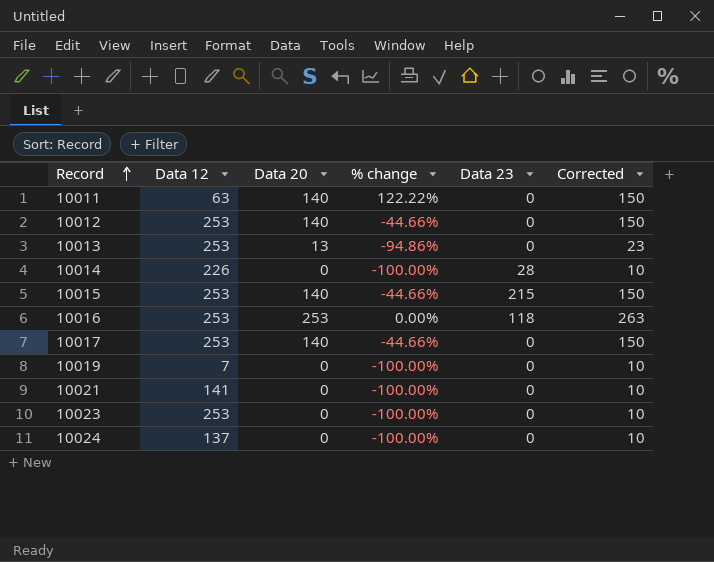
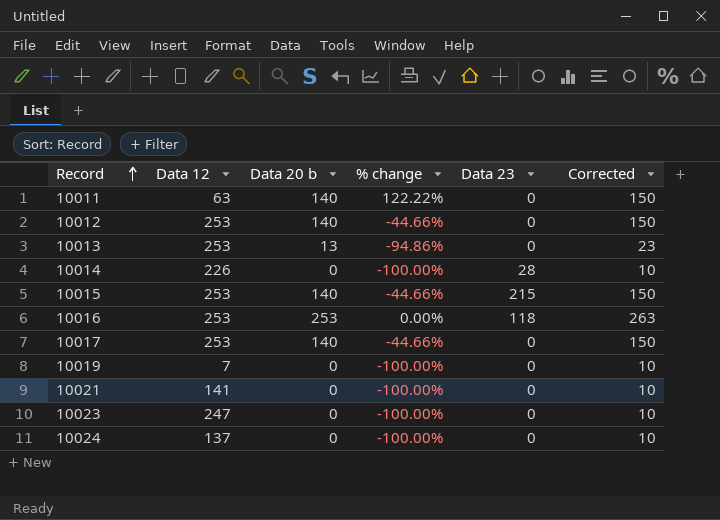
column name: Data 20 -> Data 20 b
10023 | Data 12: 253 -> 247

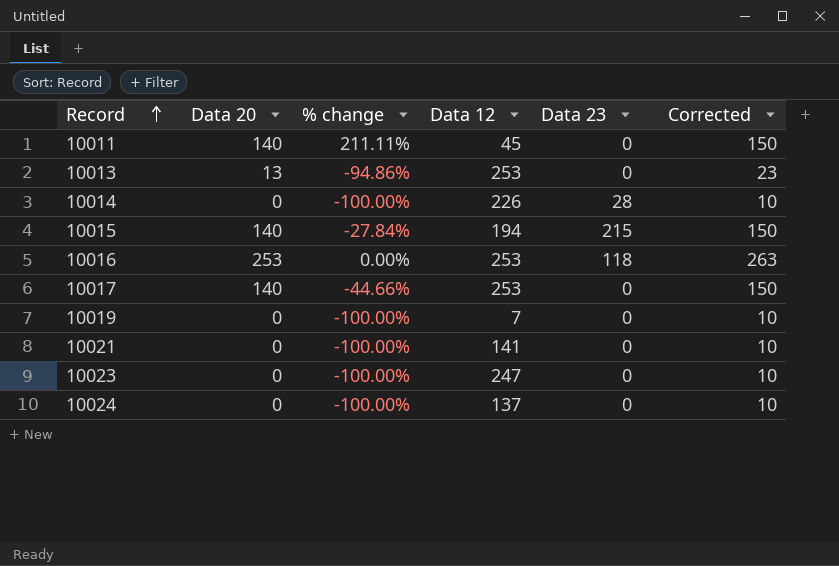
column name: Data 20 b -> Data 20
column Data 12 | position: 2 -> 4
row 10012: 253 | 140 | -44.66% | 0 | 150 -> none
10011 | % change: 122.22% -> 211.11%
10011 | Data 12: 63 -> 45
10015 | % change: -44.66% -> -27.84%
10015 | Data 12: 253 -> 194

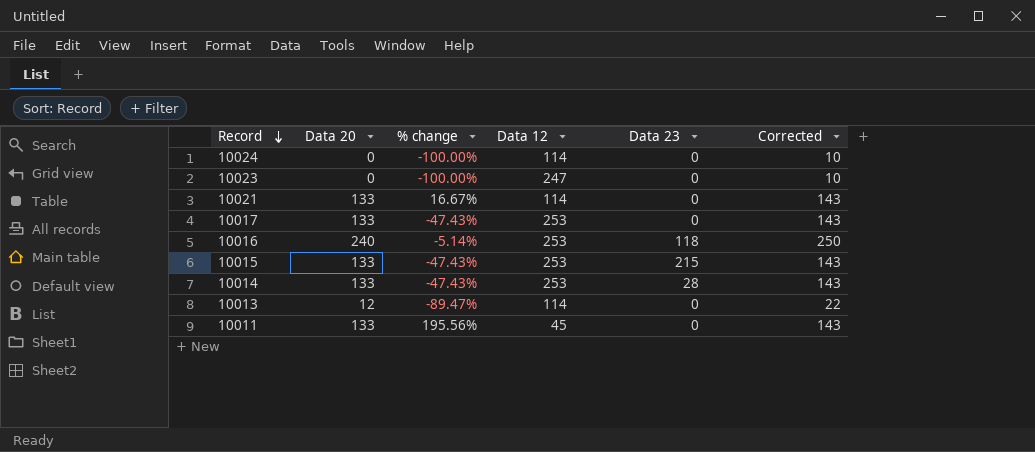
row order: Record ascending -> Record descending
row 10019: 0 | -100.00% | 7 | 0 | 10 -> none
10024 | Data 12: 137 -> 114
10021 | Data 20: 0 -> 133
10021 | % change: -100.00% -> 16.67%
10021 | Data 12: 141 -> 114
10021 | Corrected: 10 -> 143
10017 | Data 20: 140 -> 133
10017 | % change: -44.66% -> -47.43%
10017 | Corrected: 150 -> 143
10016 | Data 20: 253 -> 240
10016 | % change: 0.00% -> -5.14%
10016 | Corrected: 263 -> 250
10015 | Data 20: 140 -> 133
10015 | % change: -27.84% -> -47.43%
10015 | Data 12: 194 -> 253
10015 | Corrected: 150 -> 143
10014 | Data 20: 0 -> 133
10014 | % change: -100.00% -> -47.43%
10014 | Data 12: 226 -> 253
10014 | Corrected: 10 -> 143
10013 | Data 20: 13 -> 12
10013 | % change: -94.86% -> -89.47%
10013 | Data 12: 253 -> 114
10013 | Corrected: 23 -> 22
10011 | Data 20: 140 -> 133
10011 | % change: 211.11% -> 195.56%
10011 | Corrected: 150 -> 143

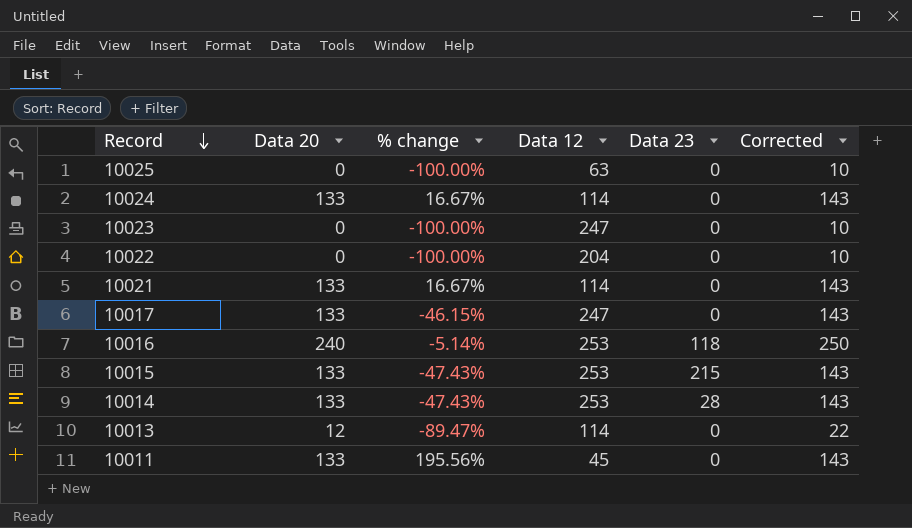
row 10025: none -> 0 | -100.00% | 63 | 0 | 10
10024 | Data 20: 0 -> 133
10024 | % change: -100.00% -> 16.67%
10024 | Corrected: 10 -> 143
row 10022: none -> 0 | -100.00% | 204 | 0 | 10
10017 | % change: -47.43% -> -46.15%
10017 | Data 12: 253 -> 247

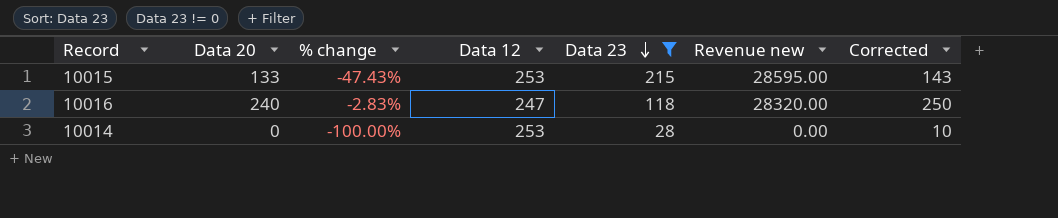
filter: none -> Data 23 != 0
row order: Record descending -> Data 23 descending
column Revenue new | formula: none -> [Data 20] * [Data 23]
10016 | % change: -5.14% -> -2.83%
10016 | Data 12: 253 -> 247
10014 | Data 20: 133 -> 0
10014 | % change: -47.43% -> -100.00%
10014 | Corrected: 143 -> 10

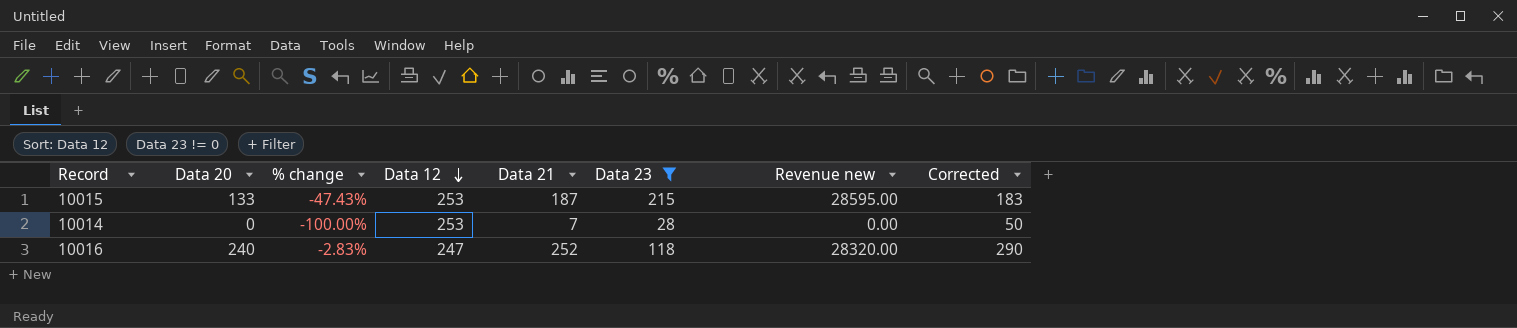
row order: Data 23 descending -> Data 12 descending
column Data 21 | position: none -> 5
column Corrected | formula: [Data 20] + 10 -> [Data 20] + 50

